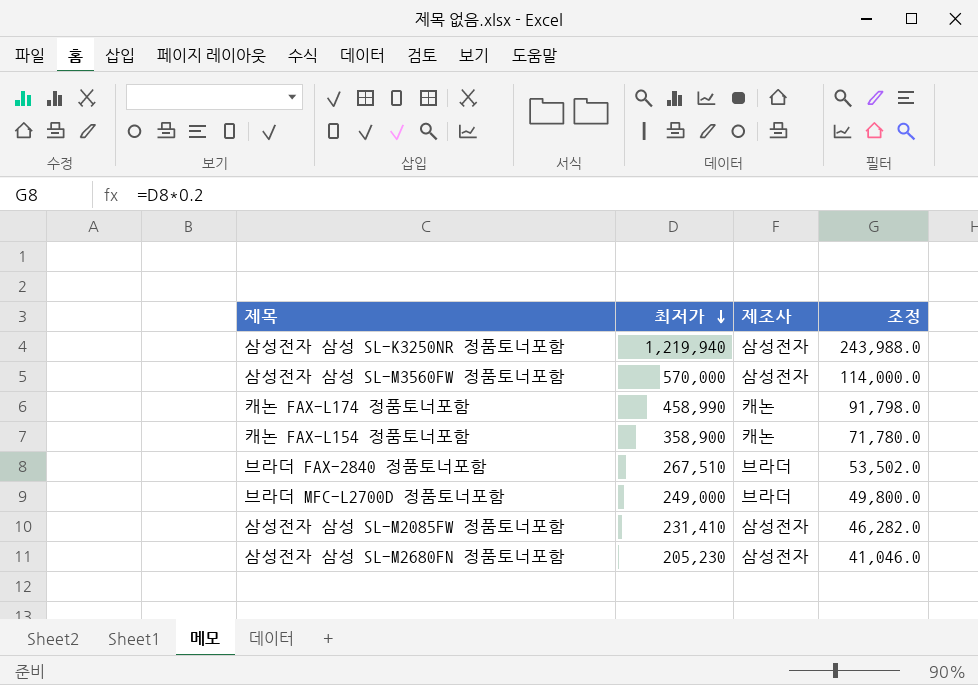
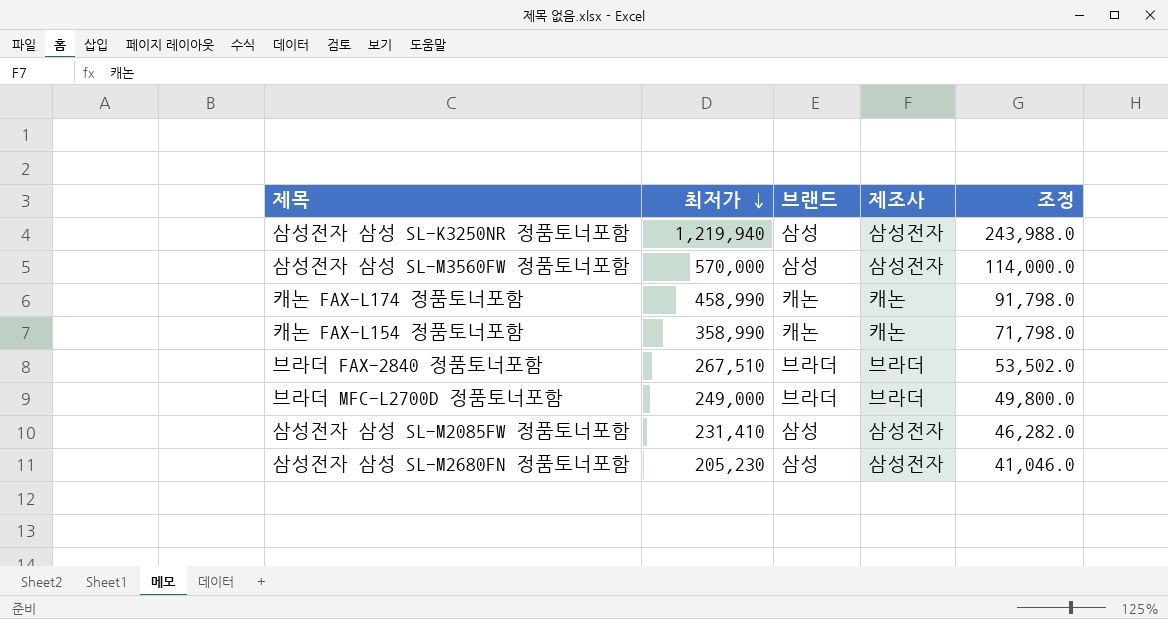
column 브랜드 | position: none -> 3
캐논 FAX-L154 정품토너포함 | 최저가: 358,900 -> 358,990
캐논 FAX-L154 정품토너포함 | 조정: 71,780.0 -> 71,798.0

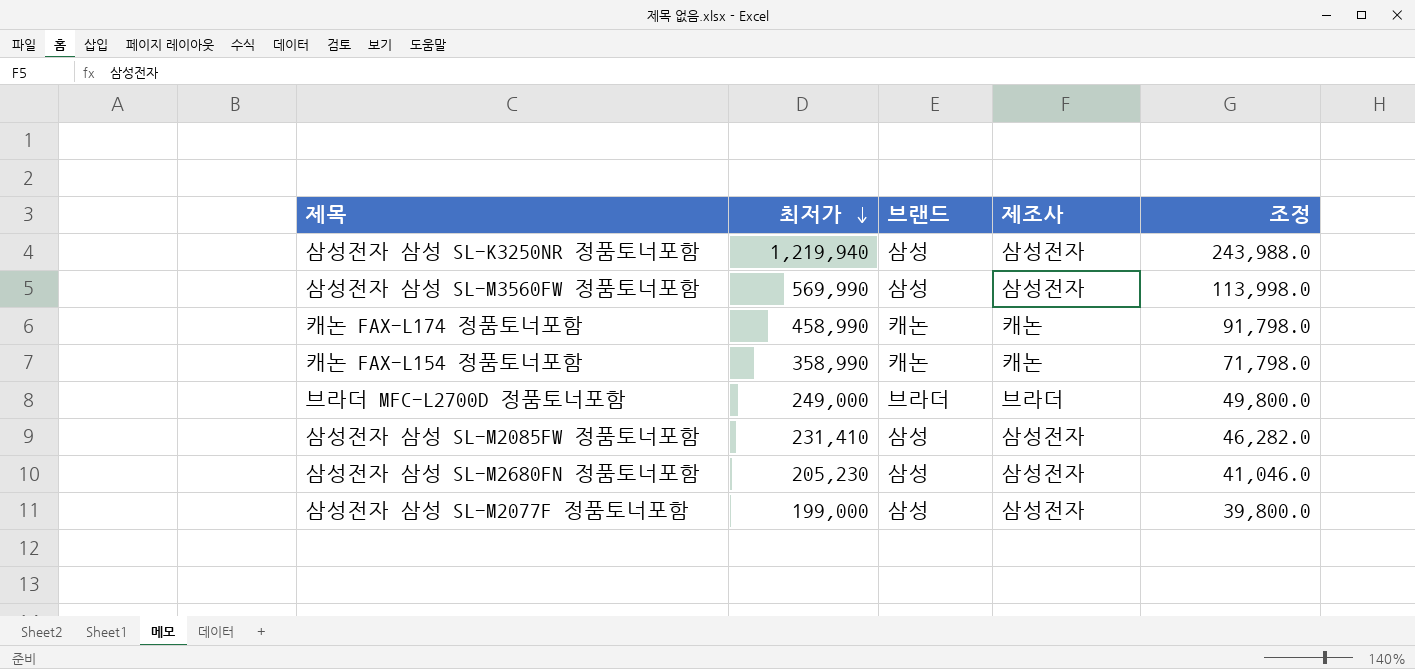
row 브라더 FAX-2840 정품토너포함: 267,510 | 브라더 | 브라더 | 53,502.0 -> none
삼성전자 삼성 SL-M3560FW 정품토너포함 | 최저가: 570,000 -> 569,990
삼성전자 삼성 SL-M3560FW 정품토너포함 | 조정: 114,000.0 -> 113,998.0
row 삼성전자 삼성 SL-M2077F 정품토너포함: none -> 199,000 | 삼성 | 삼성전자 | 39,800.0

